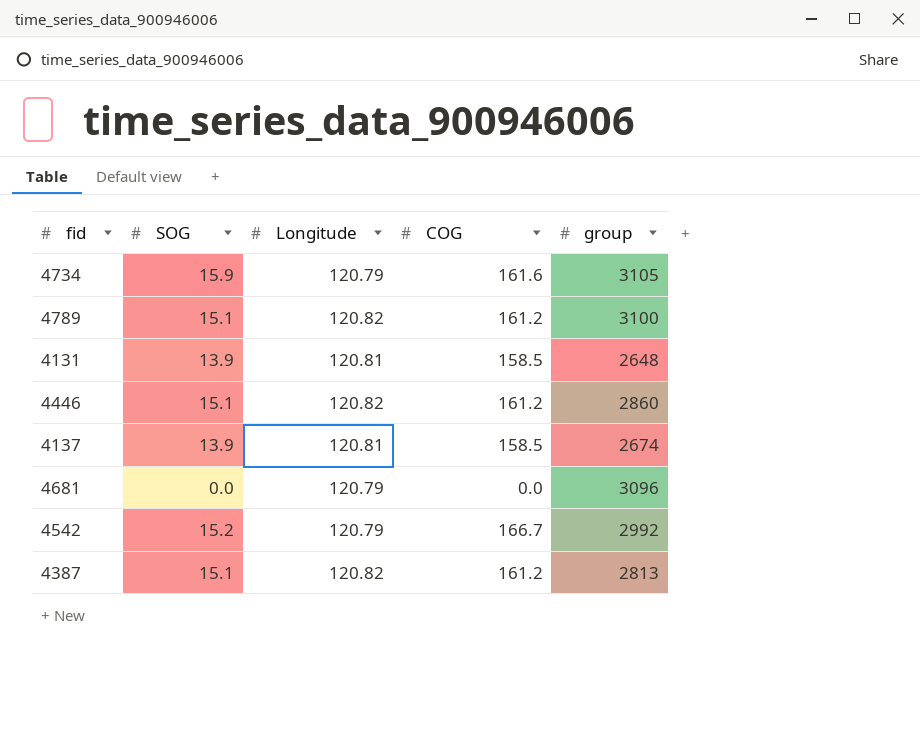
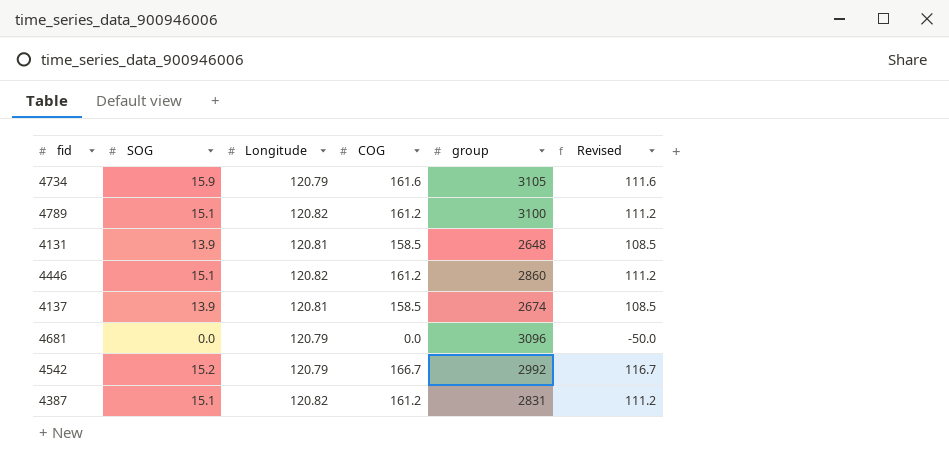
column Revised | formula: none -> [COG] - 50
4387 | group: 2813 -> 2831

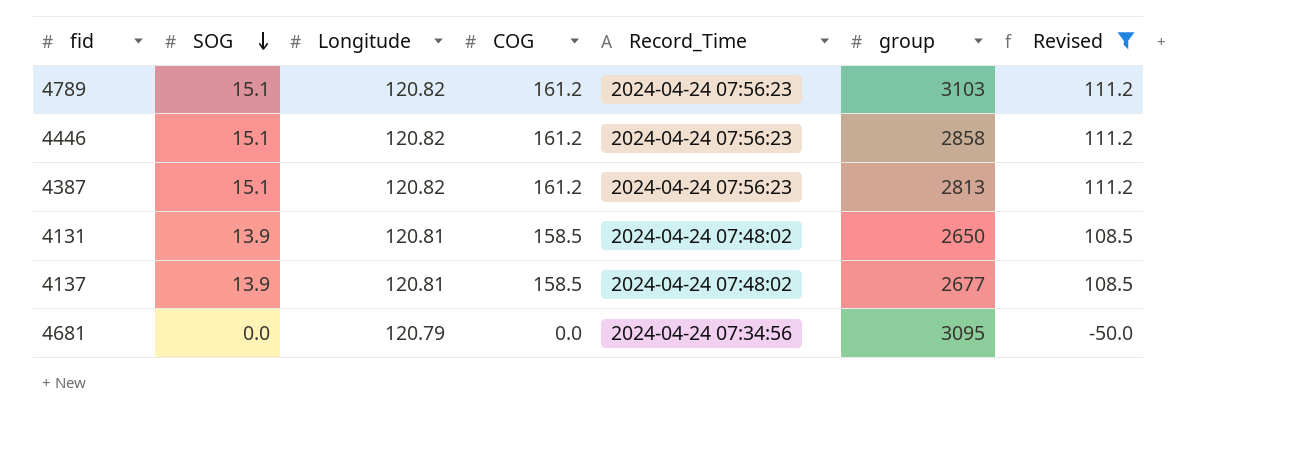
filter: none -> Revised <= 111.2
row order: none -> SOG descending
column Record_Time | position: none -> 5
4789 | group: 3100 -> 3103
4446 | group: 2860 -> 2858
4387 | group: 2831 -> 2813
4131 | group: 2648 -> 2650
4137 | group: 2674 -> 2677
4681 | group: 3096 -> 3095

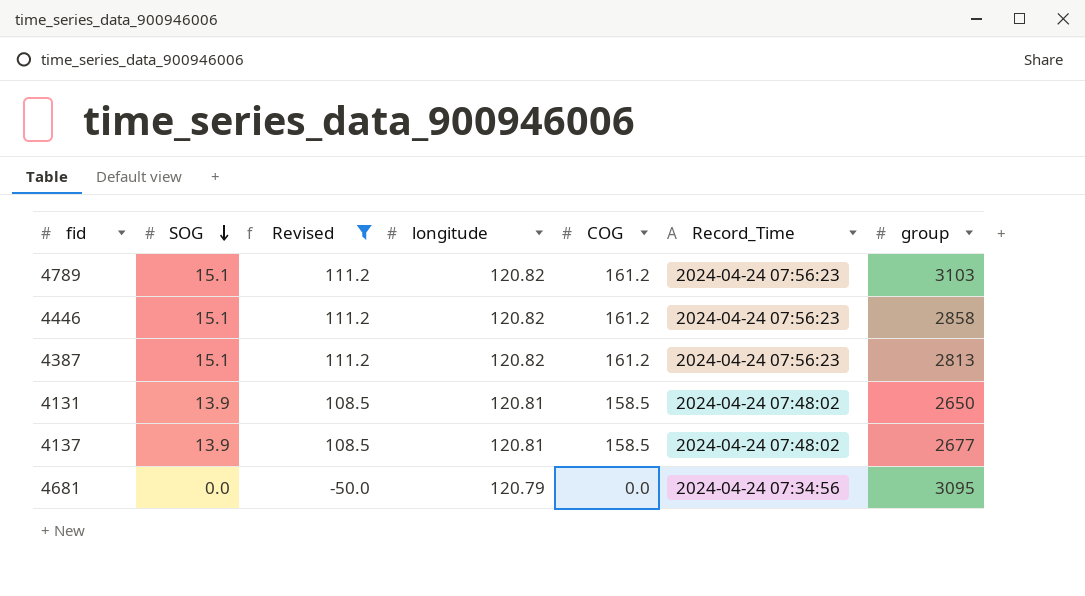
column Revised | position: 7 -> 3
column name: Longitude -> longitude

